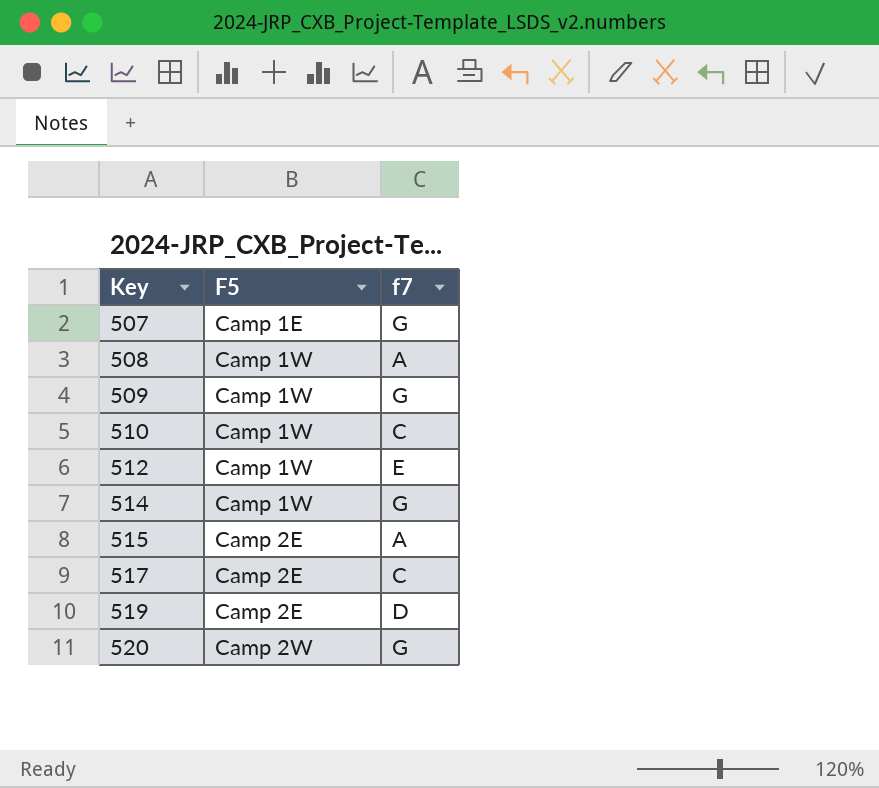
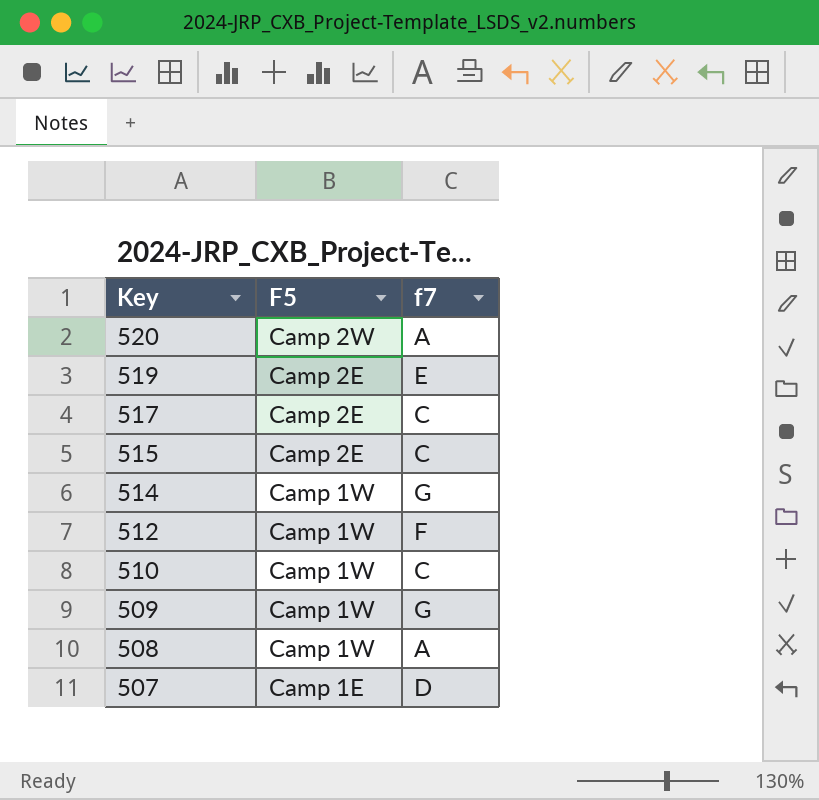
row order: Key ascending -> Key descending
520 | f7: G -> A
519 | f7: D -> E
515 | f7: A -> C
512 | f7: E -> F
507 | f7: G -> D

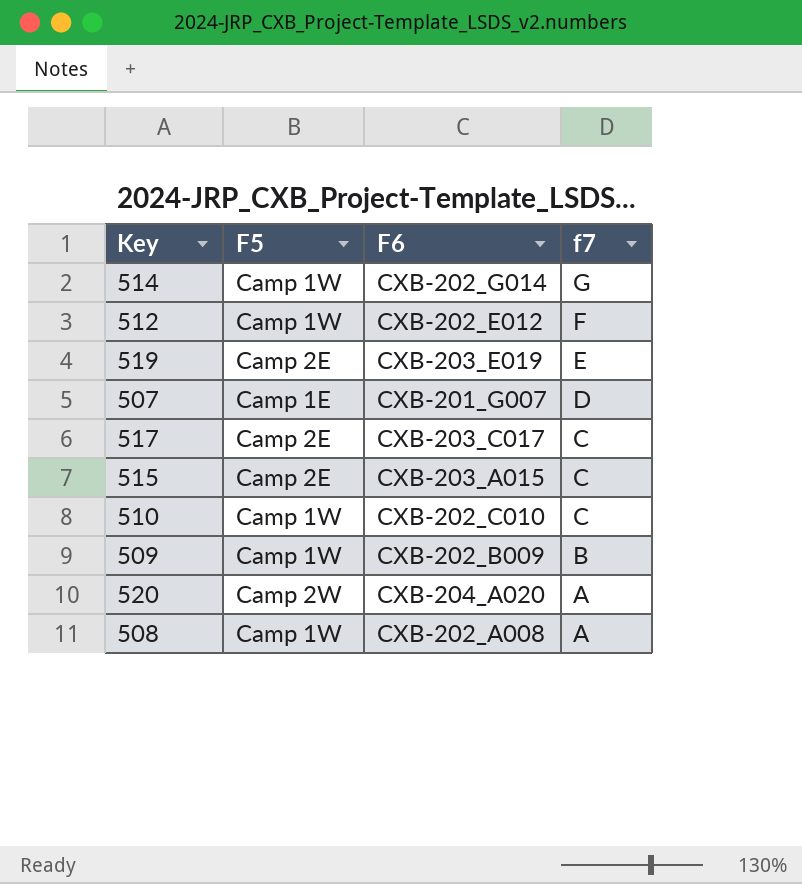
row order: Key descending -> f7 descending
column F6 | position: none -> 3
509 | f7: G -> B

